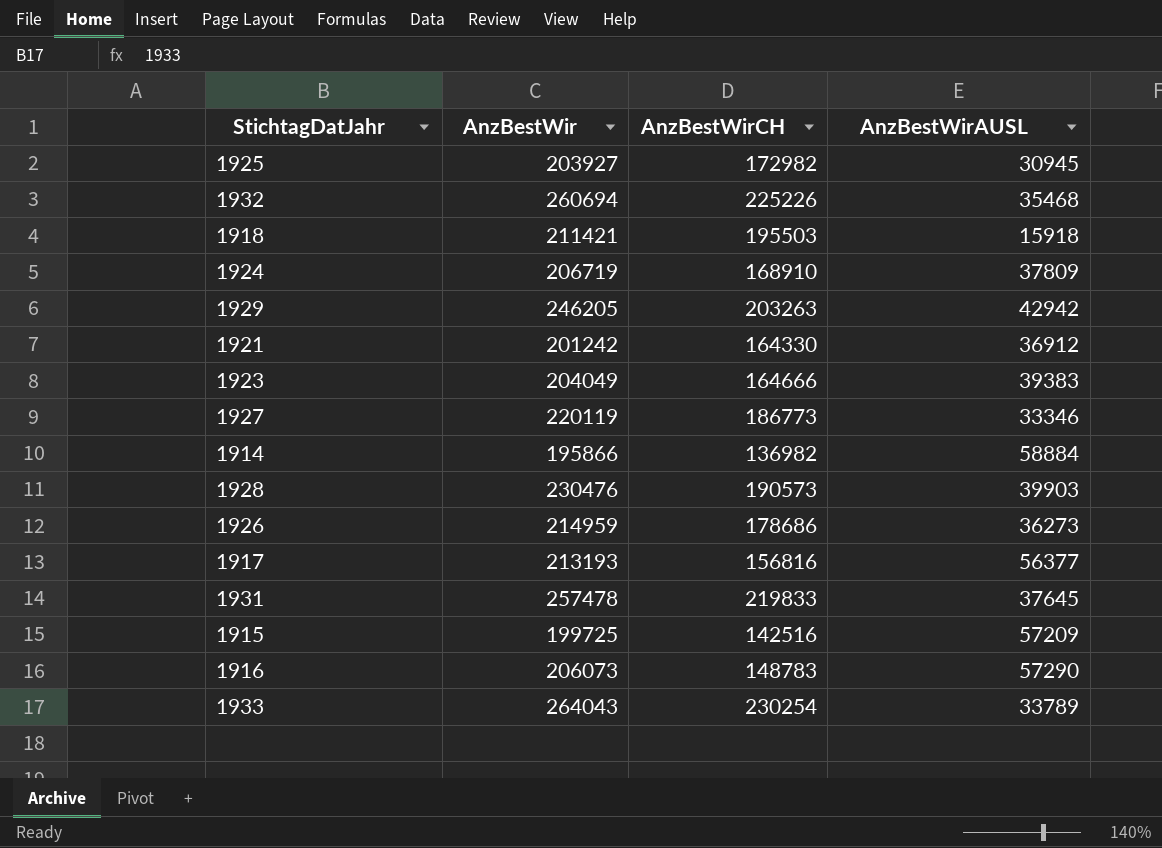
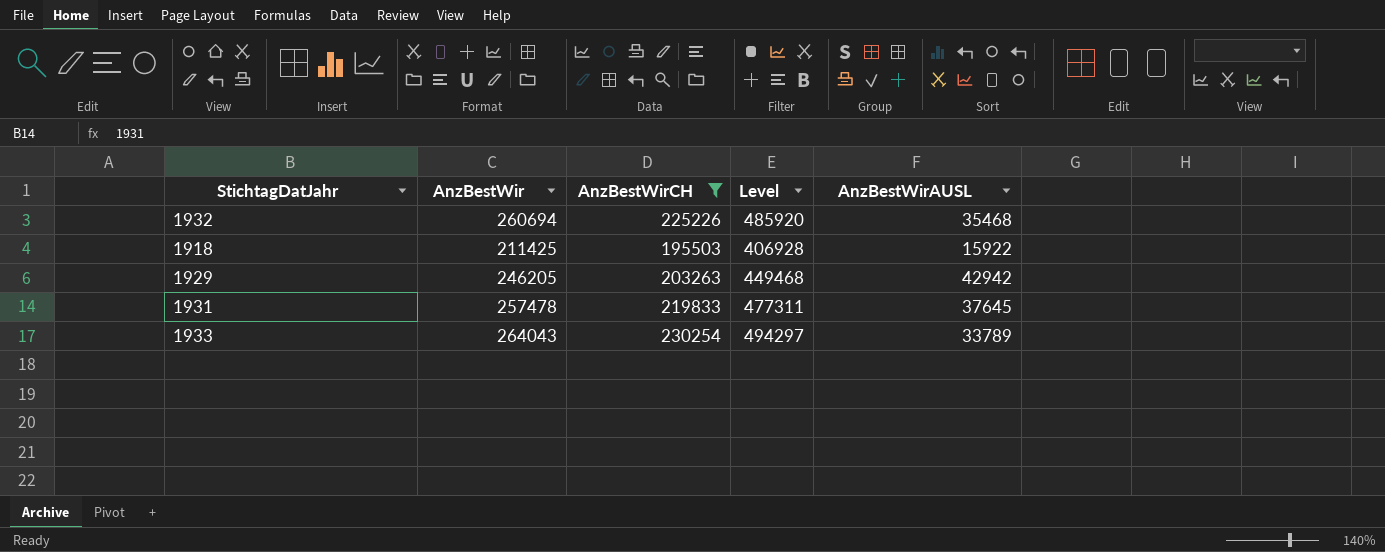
filter: none -> AnzBestWirCH >= 195503
column Level | formula: none -> [AnzBestWir] + [AnzBestWirCH]
1918 | AnzBestWir: 211421 -> 211425
1918 | AnzBestWirAUSL: 15918 -> 15922

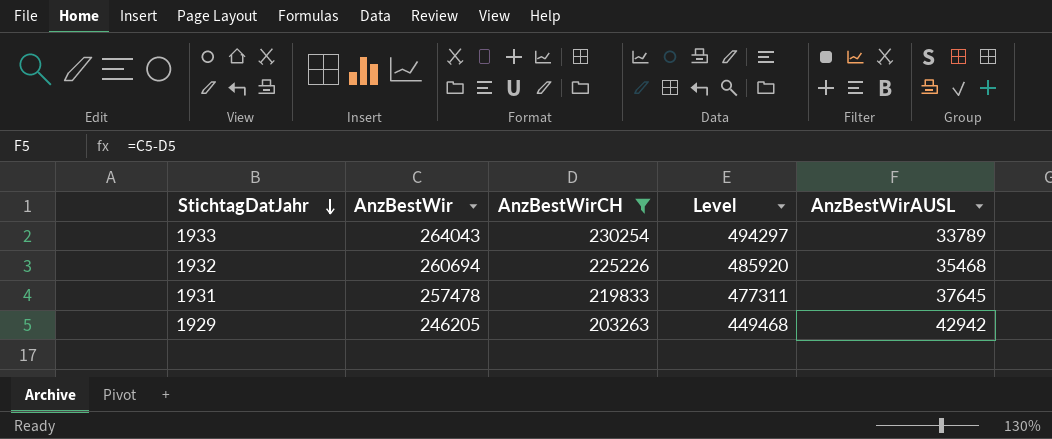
row order: none -> StichtagDatJahr descending
row 1918: 211425 | 195503 | 406928 | 15922 -> none

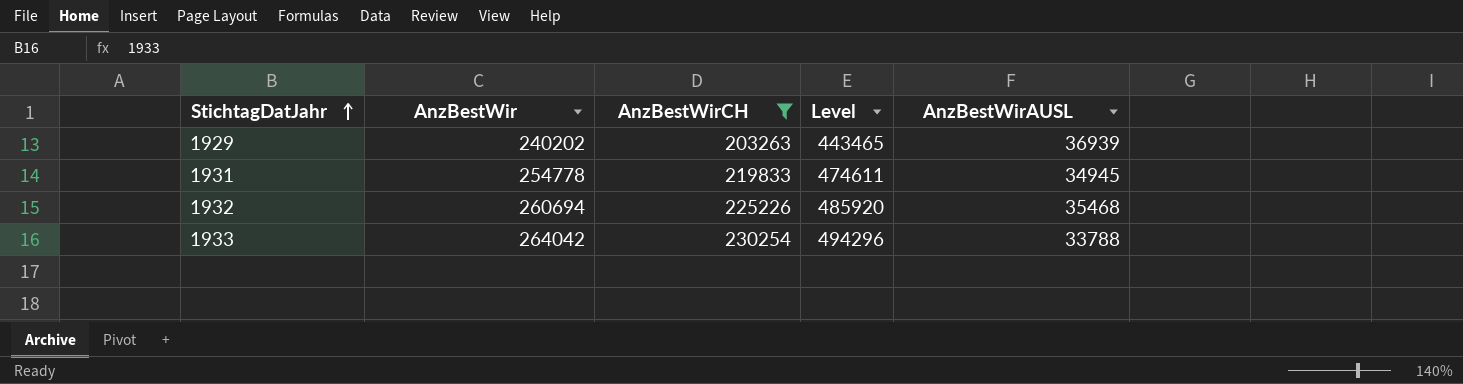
row order: StichtagDatJahr descending -> StichtagDatJahr ascending
1929 | AnzBestWir: 246205 -> 240202
1929 | Level: 449468 -> 443465
1929 | AnzBestWirAUSL: 42942 -> 36939
1931 | AnzBestWir: 257478 -> 254778
1931 | Level: 477311 -> 474611
1931 | AnzBestWirAUSL: 37645 -> 34945
1933 | AnzBestWir: 264043 -> 264042
1933 | Level: 494297 -> 494296
1933 | AnzBestWirAUSL: 33789 -> 33788

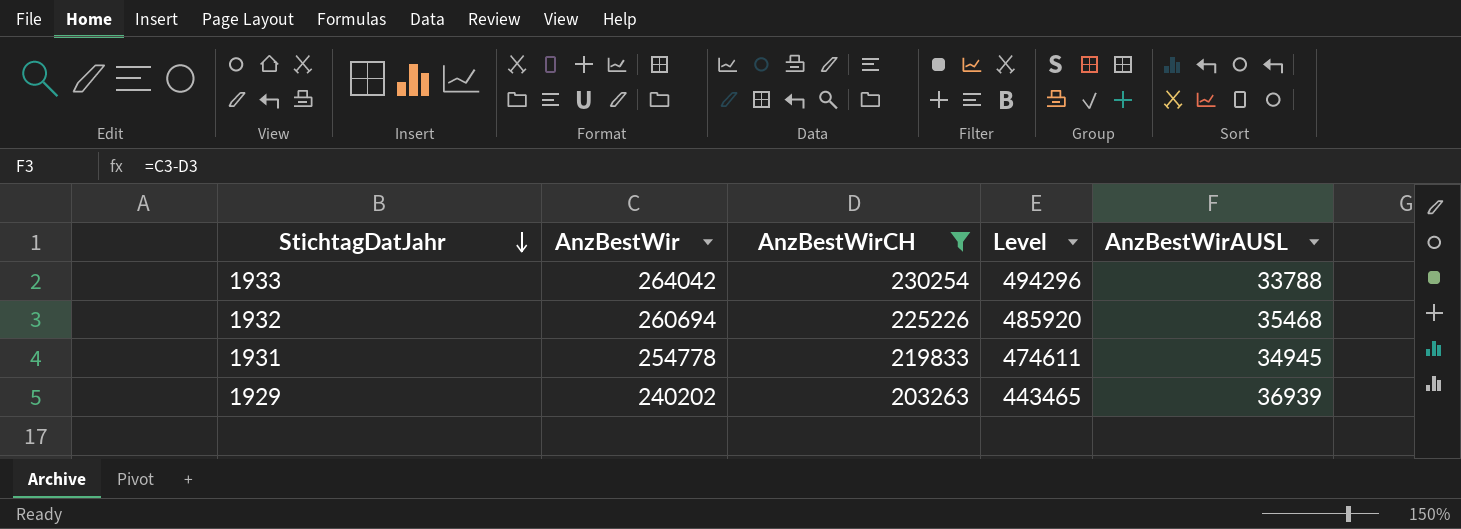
row order: StichtagDatJahr ascending -> StichtagDatJahr descending

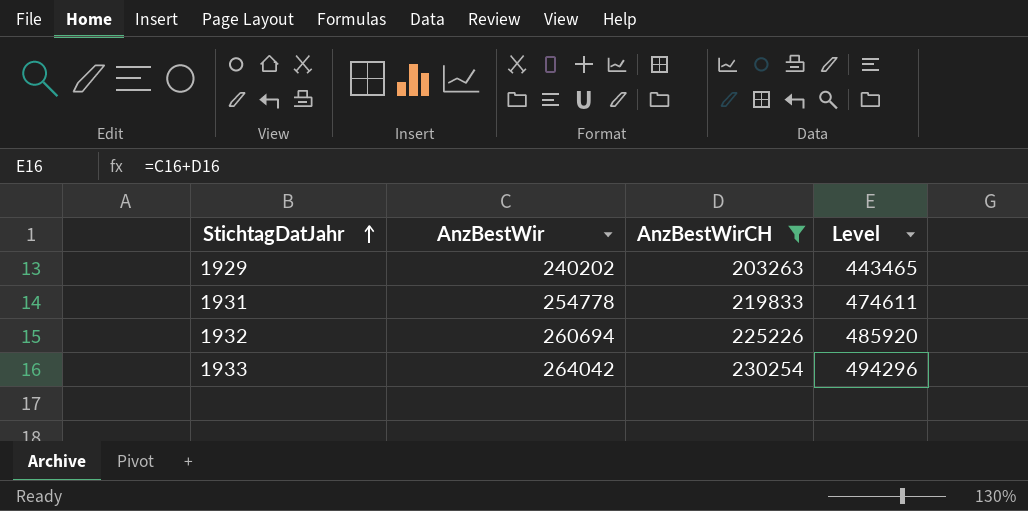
row order: StichtagDatJahr descending -> StichtagDatJahr ascending
column AnzBestWirAUSL | formula: [AnzBestWir] - [AnzBestWirCH] -> none

